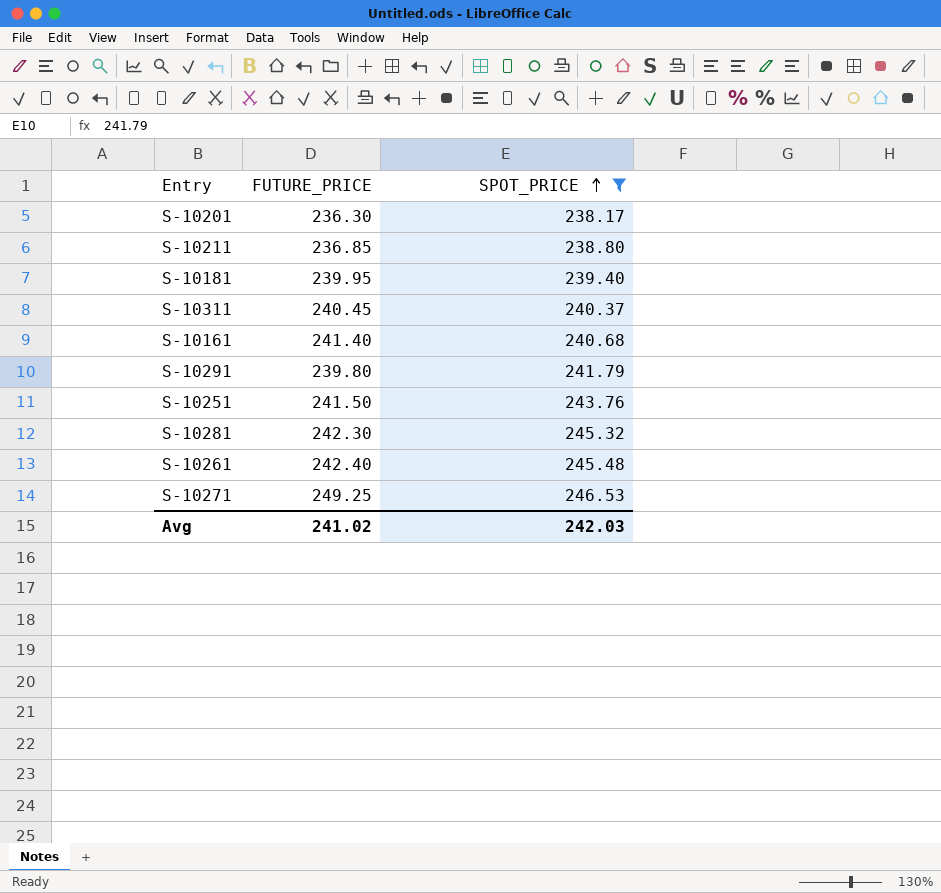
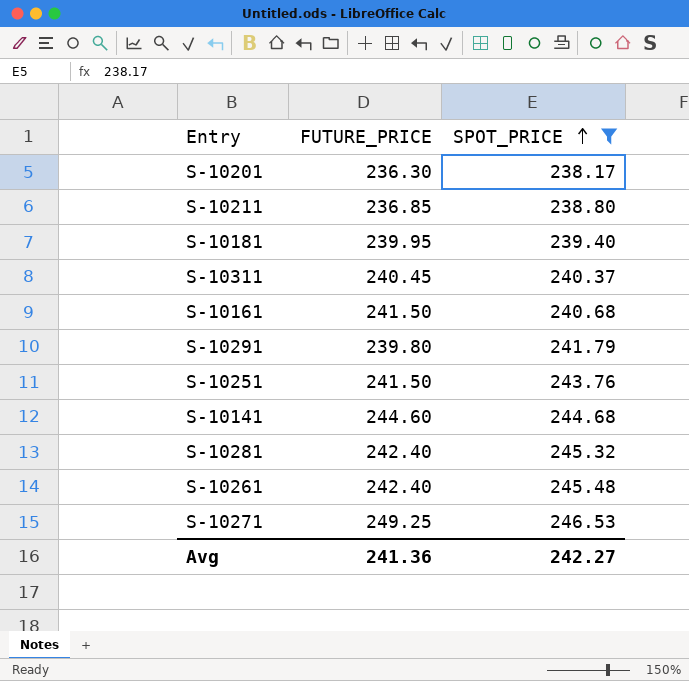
S-10161 | FUTURE_PRICE: 241.40 -> 241.50
row S-10141: none -> 244.60 | 244.68
S-10281 | FUTURE_PRICE: 242.30 -> 242.40
Avg | FUTURE_PRICE: 241.02 -> 241.36
Avg | SPOT_PRICE: 242.03 -> 242.27

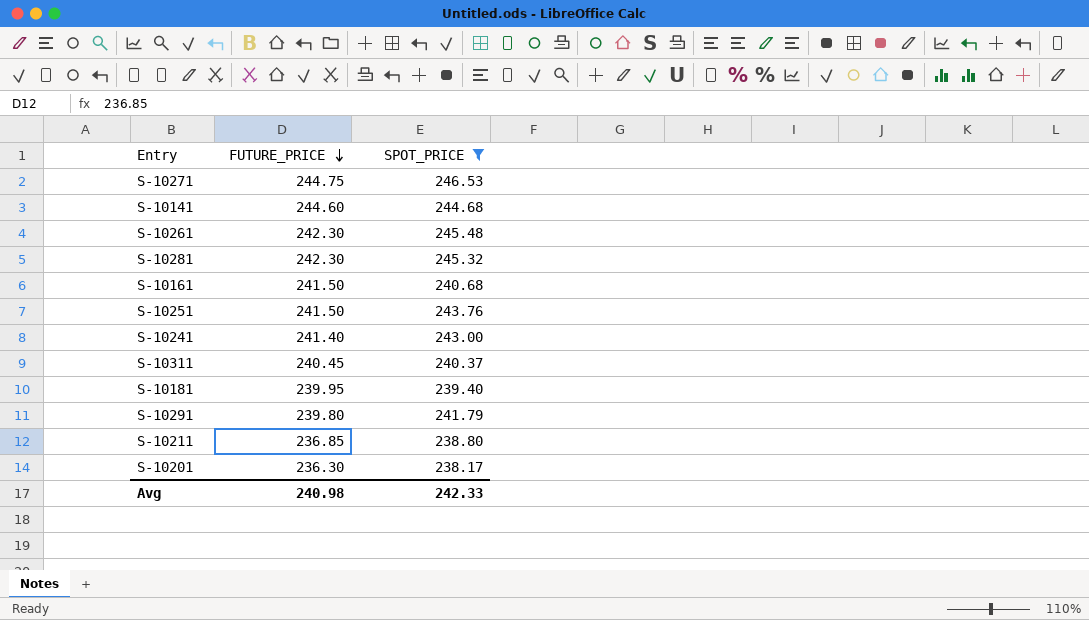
row order: SPOT_PRICE ascending -> FUTURE_PRICE descending
S-10271 | FUTURE_PRICE: 249.25 -> 244.75
S-10261 | FUTURE_PRICE: 242.40 -> 242.30
S-10281 | FUTURE_PRICE: 242.40 -> 242.30
row S-10241: none -> 241.40 | 243.00
Avg | FUTURE_PRICE: 241.36 -> 240.98
Avg | SPOT_PRICE: 242.27 -> 242.33

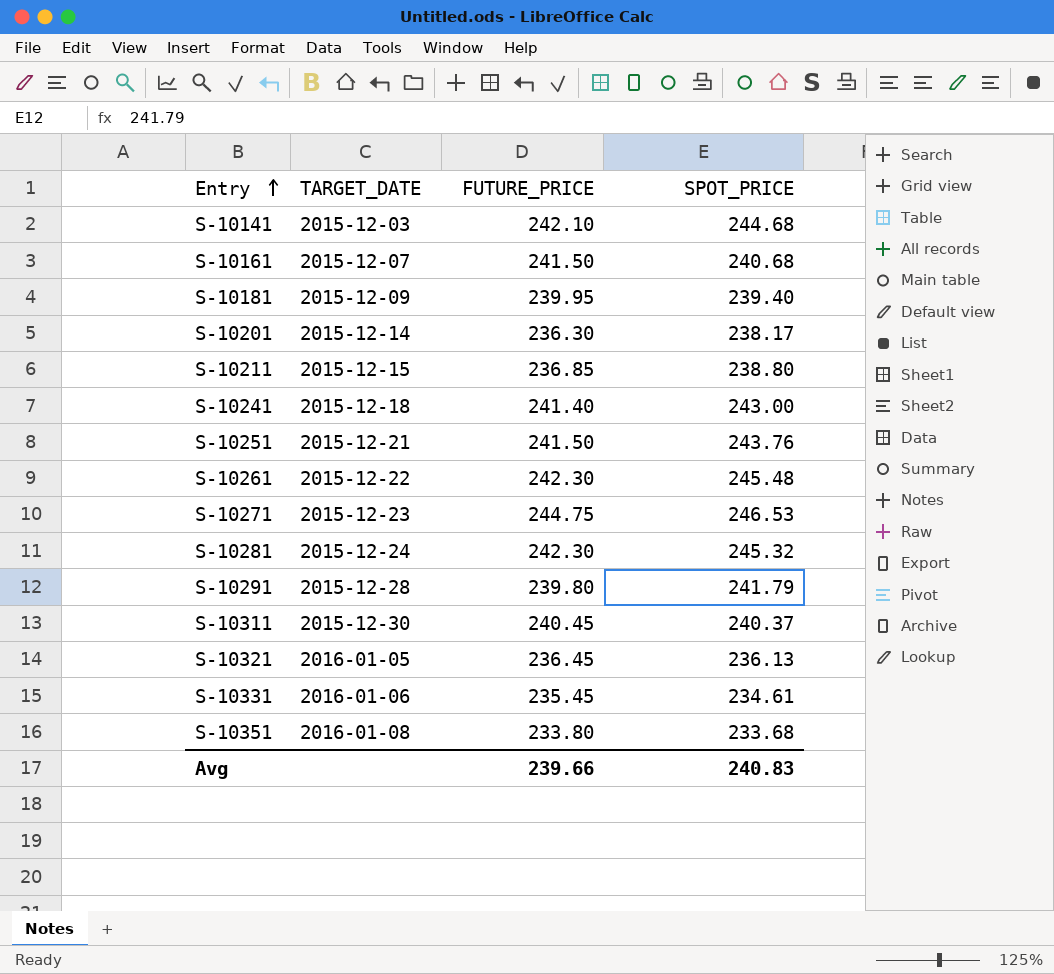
filter: SPOT_PRICE >= 238.17 -> none
row order: FUTURE_PRICE descending -> Entry ascending
column TARGET_DATE | position: none -> 2
S-10141 | FUTURE_PRICE: 244.60 -> 242.10
Avg | FUTURE_PRICE: 240.98 -> 239.66
Avg | SPOT_PRICE: 242.33 -> 240.83

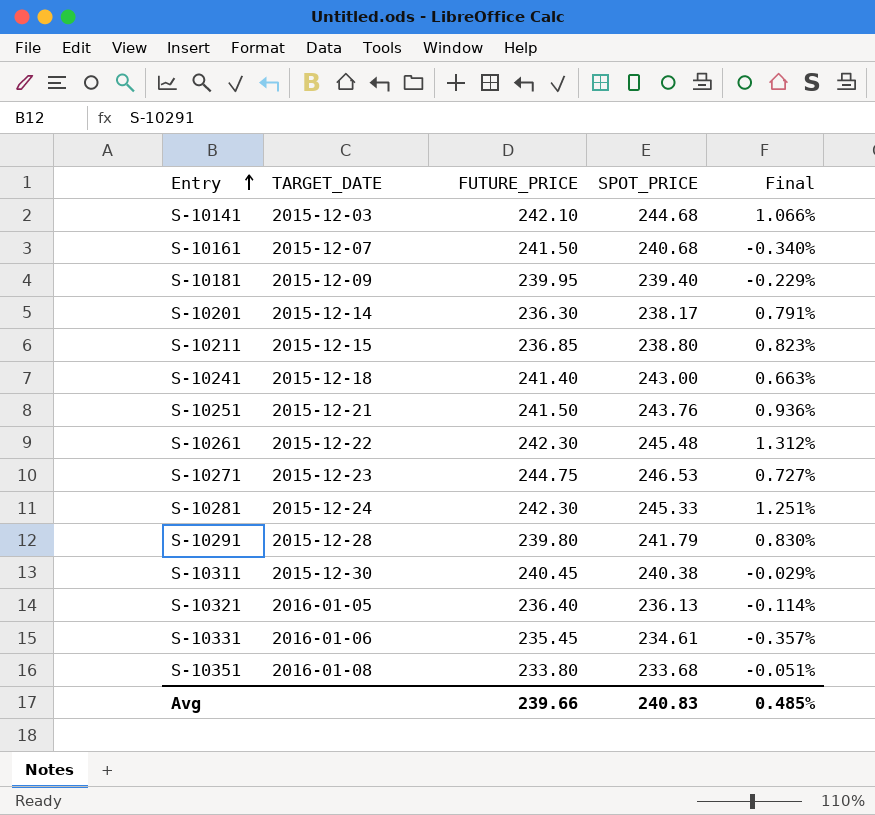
column Final | formula: none -> ([SPOT_PRICE] - [FUTURE_PRICE]) / [FUTURE_PRICE]
S-10281 | SPOT_PRICE: 245.32 -> 245.33
S-10311 | SPOT_PRICE: 240.37 -> 240.38
S-10321 | FUTURE_PRICE: 236.45 -> 236.40

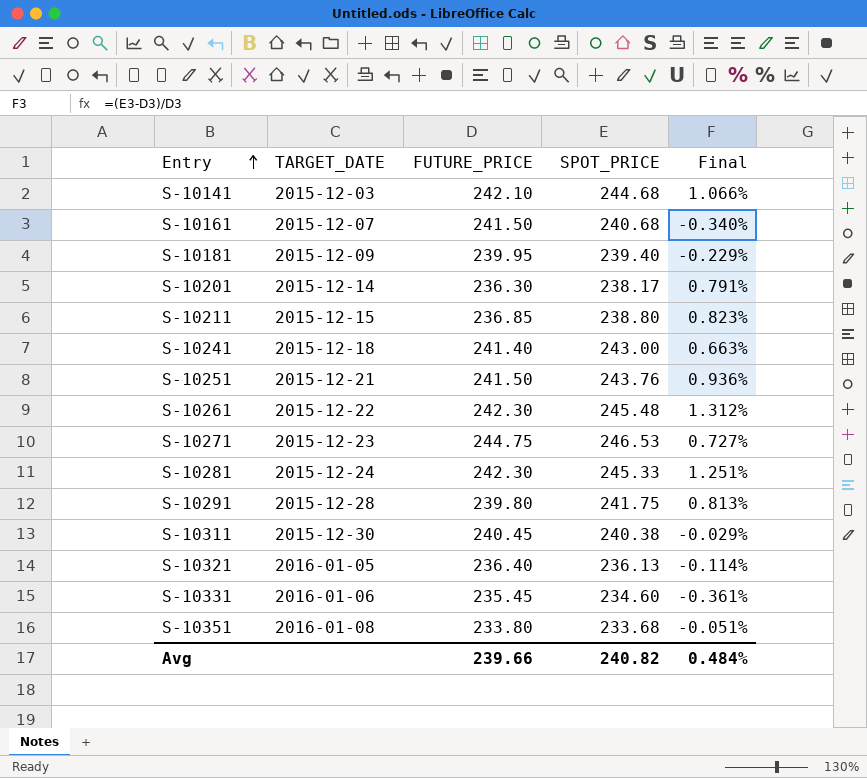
S-10291 | SPOT_PRICE: 241.79 -> 241.75
S-10291 | Final: 0.830% -> 0.813%
S-10331 | SPOT_PRICE: 234.61 -> 234.60
S-10331 | Final: -0.357% -> -0.361%
Avg | SPOT_PRICE: 240.83 -> 240.82
Avg | Final: 0.485% -> 0.484%

